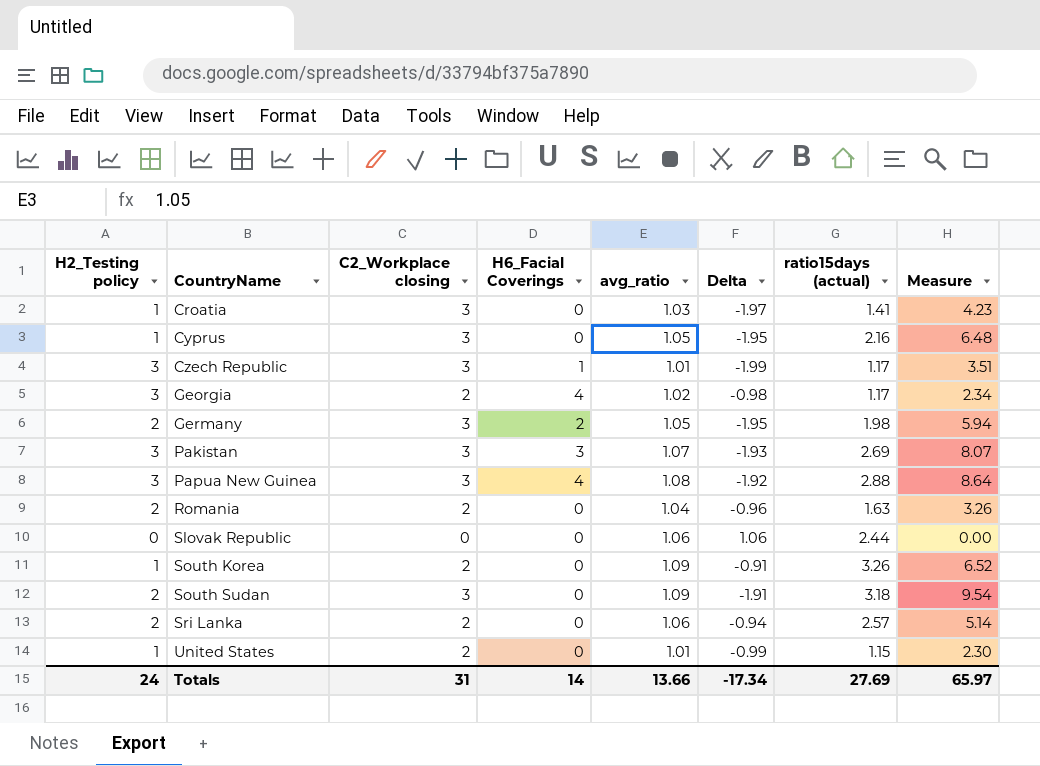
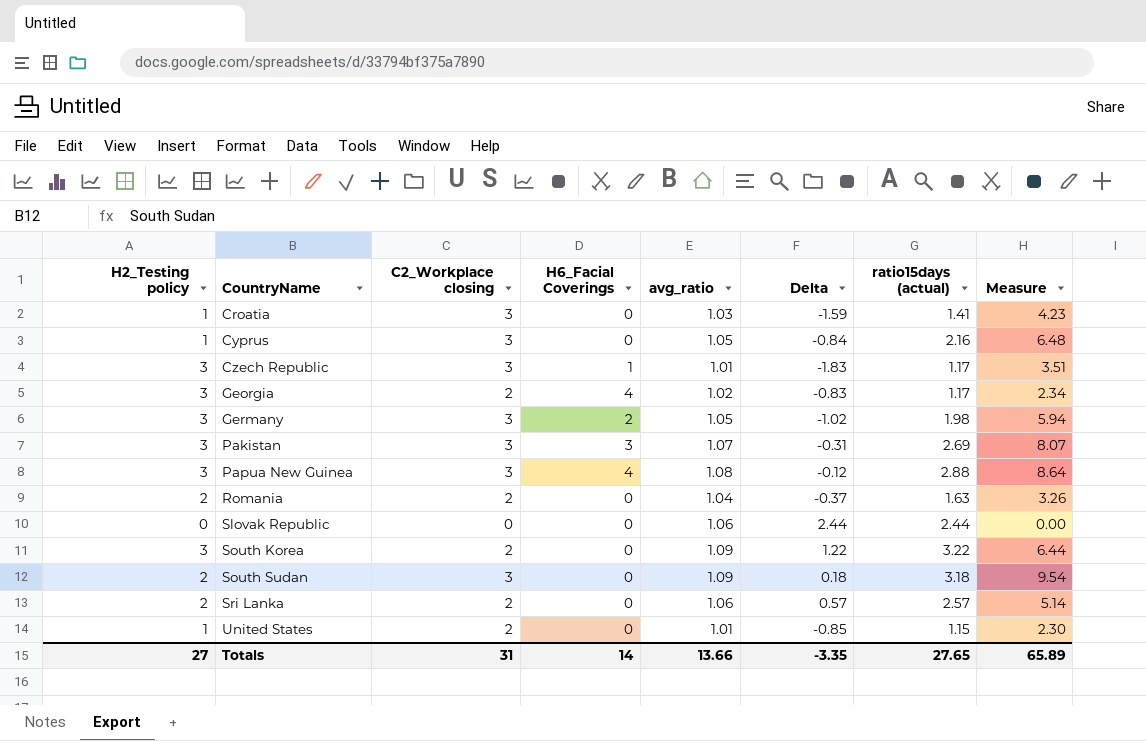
column Delta | formula: [avg_ratio] - [C2_Workplace closing] -> [ratio15days (actual)] - [C2_Workplace closing]
Germany | H2_Testing policy: 2 -> 3
South Korea | H2_Testing policy: 1 -> 3
South Korea | ratio15days (actual): 3.26 -> 3.22
South Korea | Measure: 6.52 -> 6.44
Totals | H2_Testing policy: 24 -> 27
Totals | Delta: -17.34 -> -3.35
Totals | ratio15days (actual): 27.69 -> 27.65
Totals | Measure: 65.97 -> 65.89

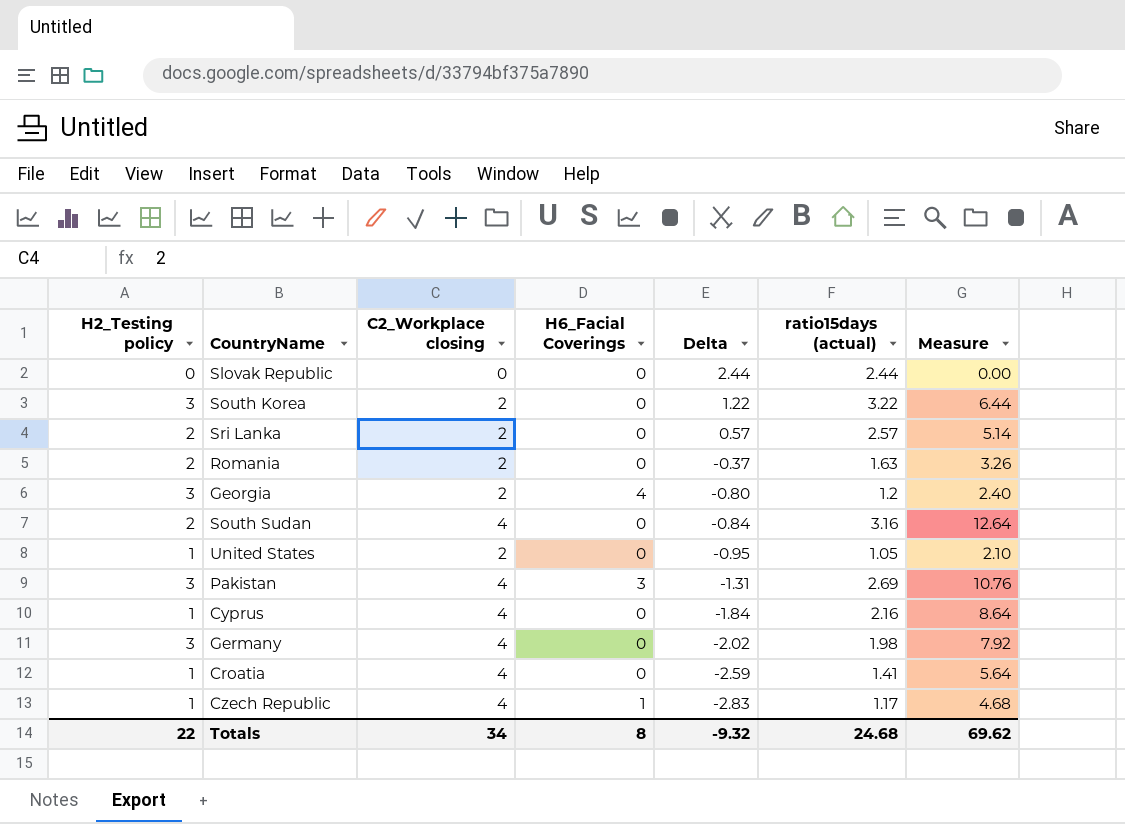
row order: CountryName ascending -> Delta descending
column avg_ratio | position: 5 -> none
row Papua New Guinea: 3 | 3 | 4 | 1.08 | -0.12 | 2.88 | 8.64 -> none
Georgia | Delta: -0.83 -> -0.80
Georgia | ratio15days (actual): 1.17 -> 1.2
Georgia | Measure: 2.34 -> 2.40
South Sudan | C2_Workplace closing: 3 -> 4
South Sudan | Delta: 0.18 -> -0.84
South Sudan | ratio15days (actual): 3.18 -> 3.16
South Sudan | Measure: 9.54 -> 12.64
United States | Delta: -0.85 -> -0.95
United States | ratio15days (actual): 1.15 -> 1.05
United States | Measure: 2.30 -> 2.10
Pakistan | C2_Workplace closing: 3 -> 4
Pakistan | Delta: -0.31 -> -1.31
Pakistan | Measure: 8.07 -> 10.76
Cyprus | C2_Workplace closing: 3 -> 4
Cyprus | Delta: -0.84 -> -1.84
Cyprus | Measure: 6.48 -> 8.64
Germany | C2_Workplace closing: 3 -> 4
Germany | H6_Facial Coverings: 2 -> 0
Germany | Delta: -1.02 -> -2.02
Germany | Measure: 5.94 -> 7.92
Croatia | C2_Workplace closing: 3 -> 4
Croatia | Delta: -1.59 -> -2.59
Croatia | Measure: 4.23 -> 5.64
Czech Republic | H2_Testing policy: 3 -> 1
Czech Republic | C2_Workplace closing: 3 -> 4
Czech Republic | Delta: -1.83 -> -2.83
Czech Republic | Measure: 3.51 -> 4.68
Totals | H2_Testing policy: 27 -> 22
Totals | C2_Workplace closing: 31 -> 34
Totals | H6_Facial Coverings: 14 -> 8
Totals | Delta: -3.35 -> -9.32
Totals | ratio15days (actual): 27.65 -> 24.68
Totals | Measure: 65.89 -> 69.62

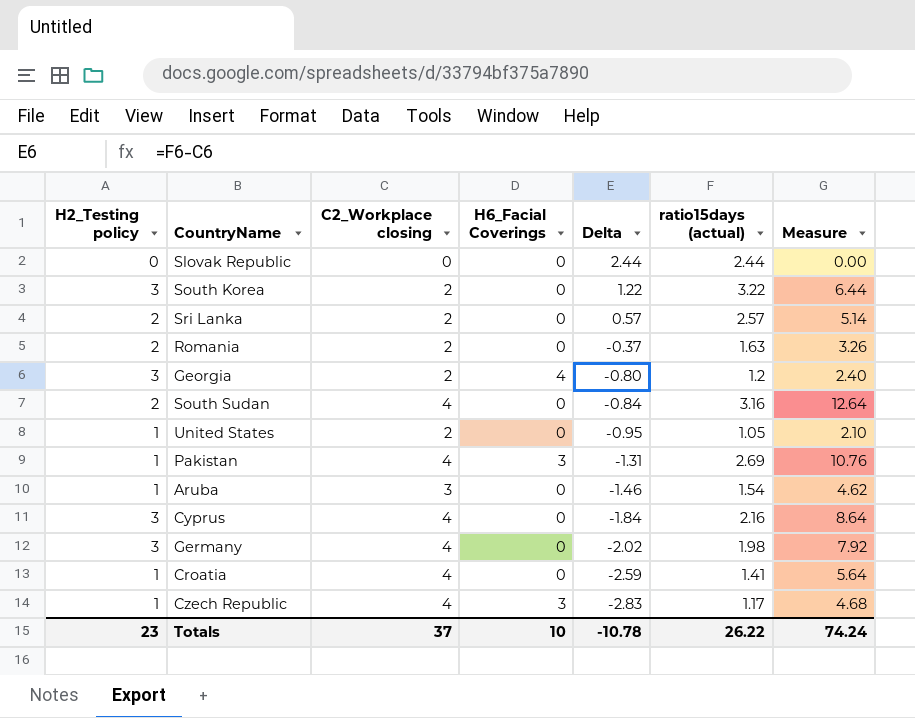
Pakistan | H2_Testing policy: 3 -> 1
row Aruba: none -> 1 | 3 | 0 | -1.46 | 1.54 | 4.62
Cyprus | H2_Testing policy: 1 -> 3
Czech Republic | H6_Facial Coverings: 1 -> 3
Totals | H2_Testing policy: 22 -> 23
Totals | C2_Workplace closing: 34 -> 37
Totals | H6_Facial Coverings: 8 -> 10
Totals | Delta: -9.32 -> -10.78
Totals | ratio15days (actual): 24.68 -> 26.22
Totals | Measure: 69.62 -> 74.24

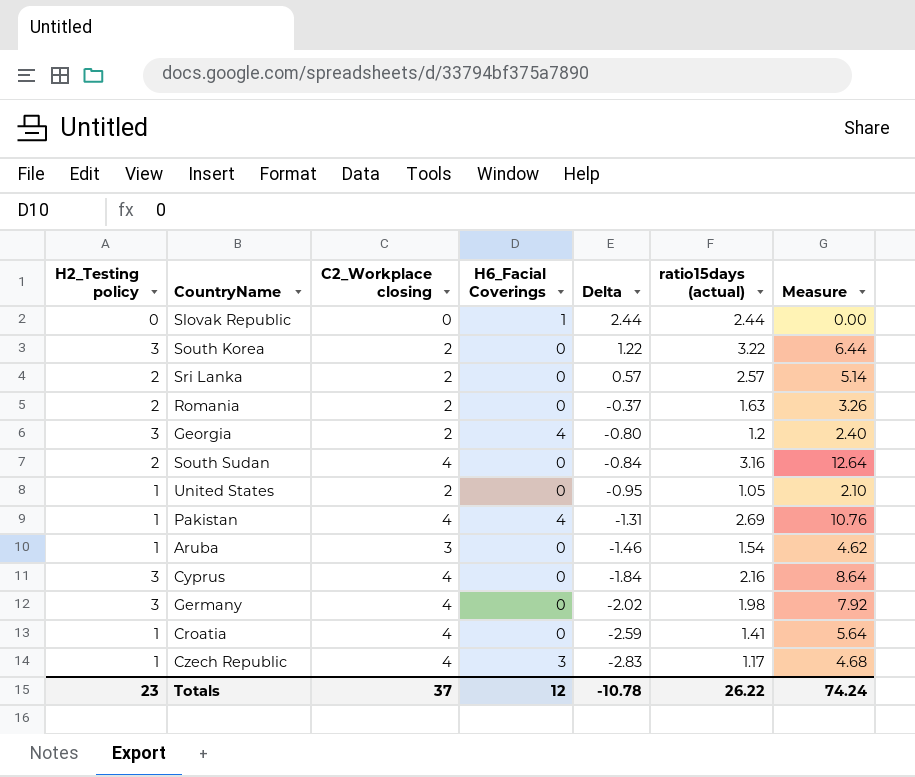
Slovak Republic | H6_Facial Coverings: 0 -> 1
Pakistan | H6_Facial Coverings: 3 -> 4
Totals | H6_Facial Coverings: 10 -> 12

